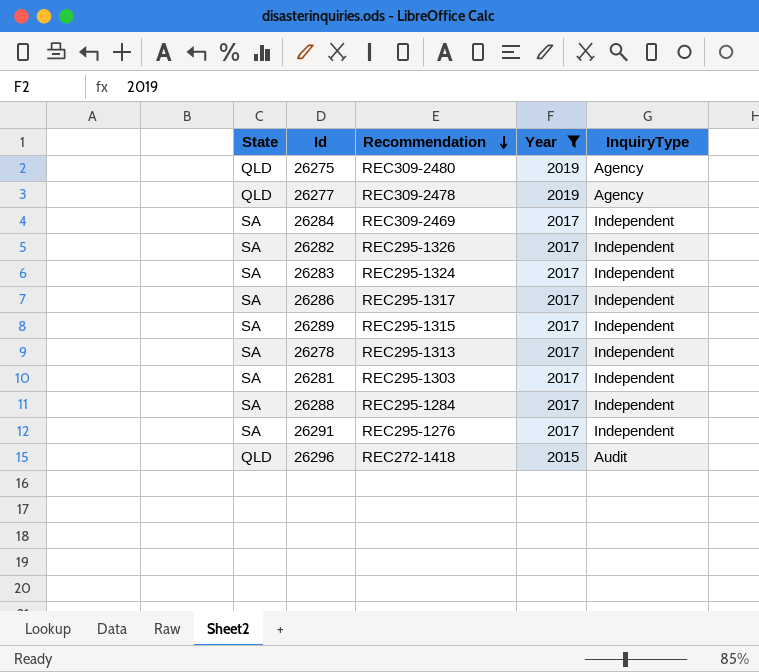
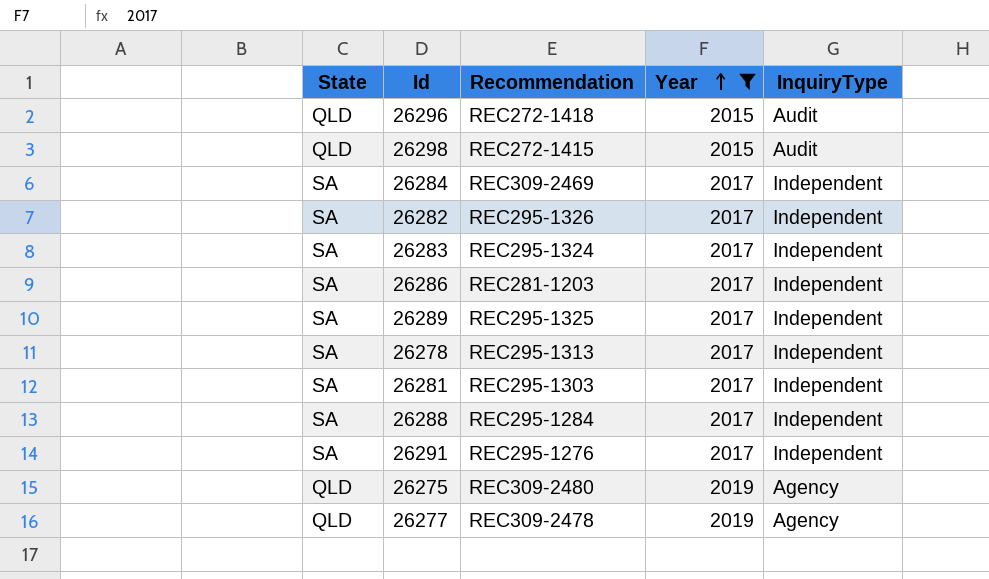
row order: Recommendation descending -> Year ascending
row 26298: none -> QLD | REC272-1415 | 2015 | Audit
26286 | Recommendation: REC295-1317 -> REC281-1203
26289 | Recommendation: REC295-1315 -> REC295-1325

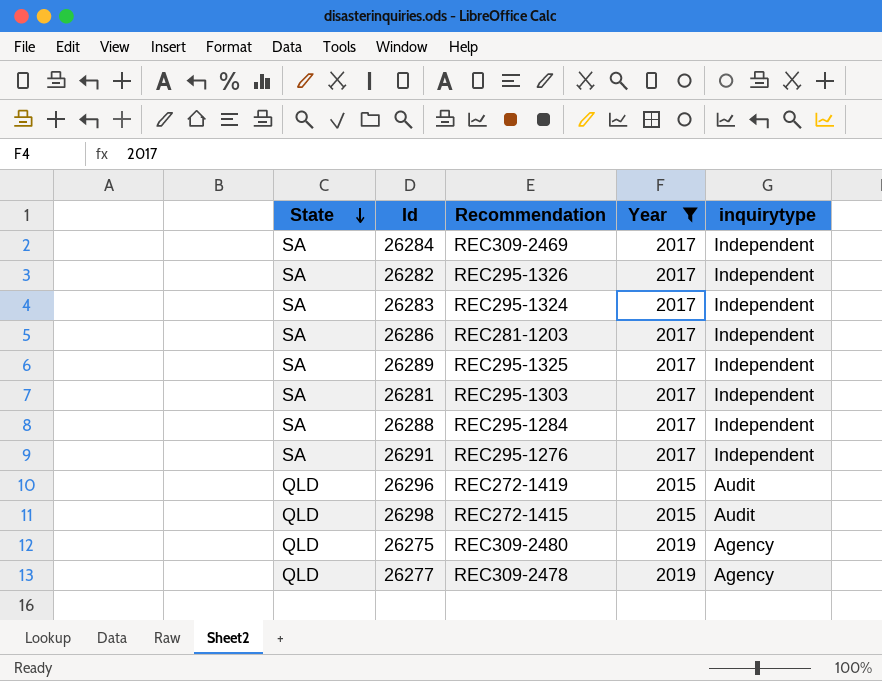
row order: Year ascending -> State descending
column name: InquiryType -> inquirytype
row 26278: SA | REC295-1313 | 2017 | Independent -> none
26296 | Recommendation: REC272-1418 -> REC272-1419

